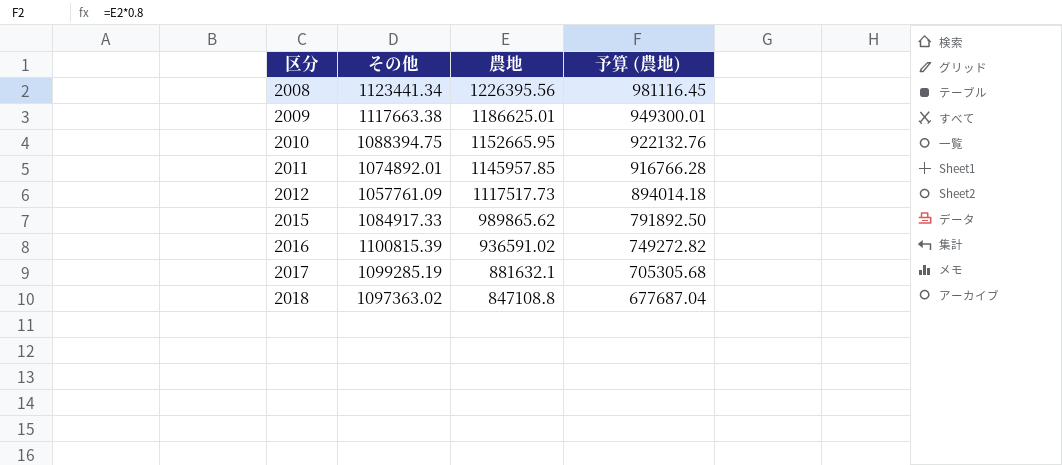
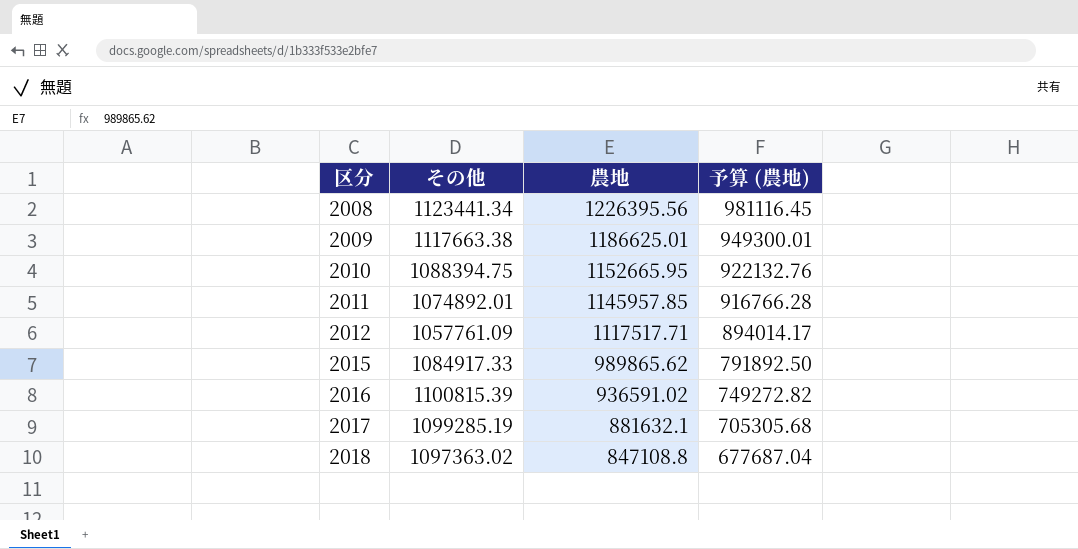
2012 | 農地: 1117517.73 -> 1117517.71
2012 | 予算 (農地): 894014.18 -> 894014.17

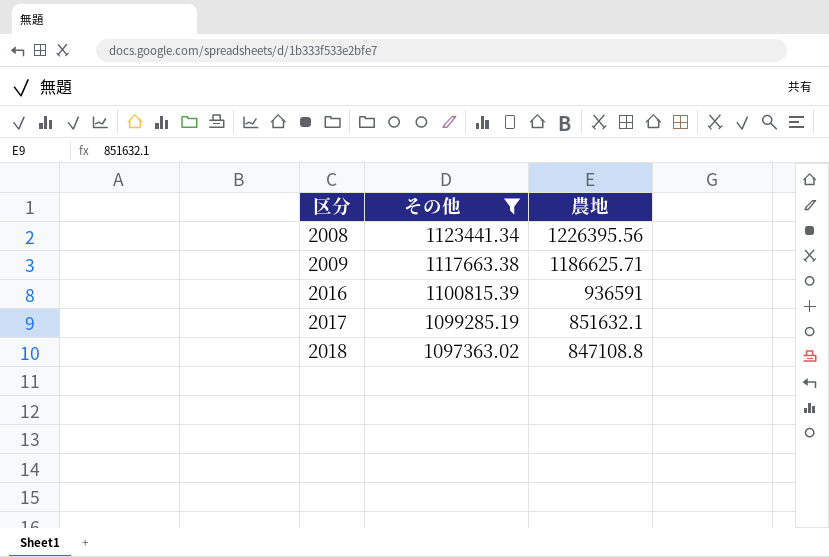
filter: none -> その他 >= 1097363.02
column 予算 (農地) | formula: [農地] * 0.8 -> none
2009 | 農地: 1186625.01 -> 1186625.71
2016 | 農地: 936591.02 -> 936591
2017 | 農地: 881632.1 -> 851632.1

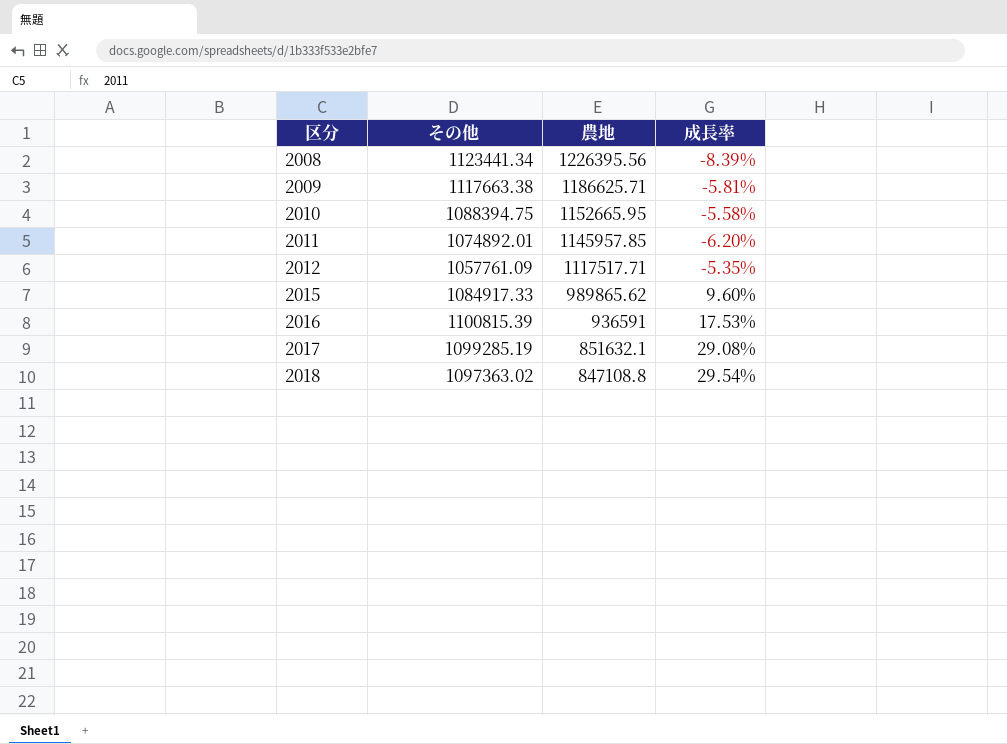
filter: その他 >= 1097363.02 -> none
column 成長率 | formula: none -> ([その他] - [農地]) / [農地]

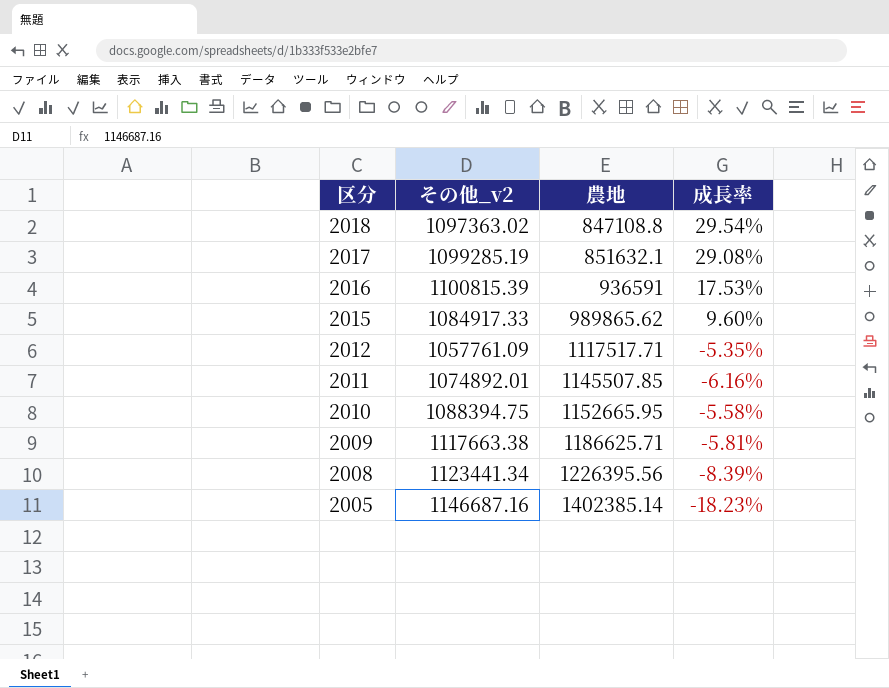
row order: 区分 ascending -> 区分 descending
column name: その他 -> その他_v2
2011 | 農地: 1145957.85 -> 1145507.85
2011 | 成長率: -6.20% -> -6.16%
row 2005: none -> 1146687.16 | 1402385.14 | -18.23%

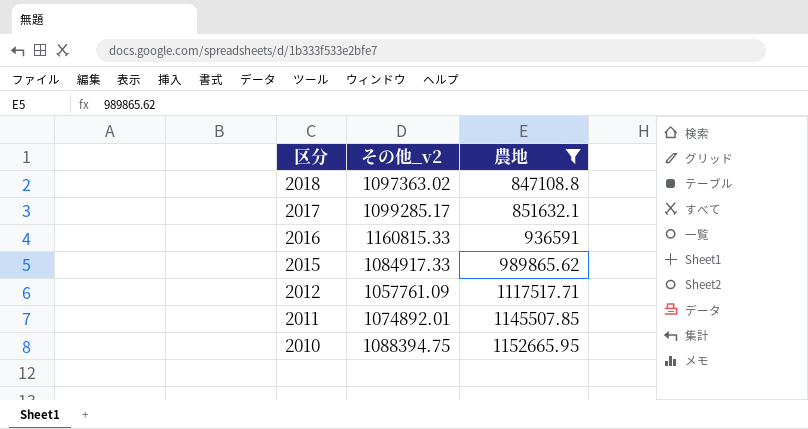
filter: none -> 農地 <= 1152665.95
column 成長率 | formula: ([その他_v2] - [農地]) / [農地] -> none
2017 | その他_v2: 1099285.19 -> 1099285.17
2016 | その他_v2: 1100815.39 -> 1160815.33

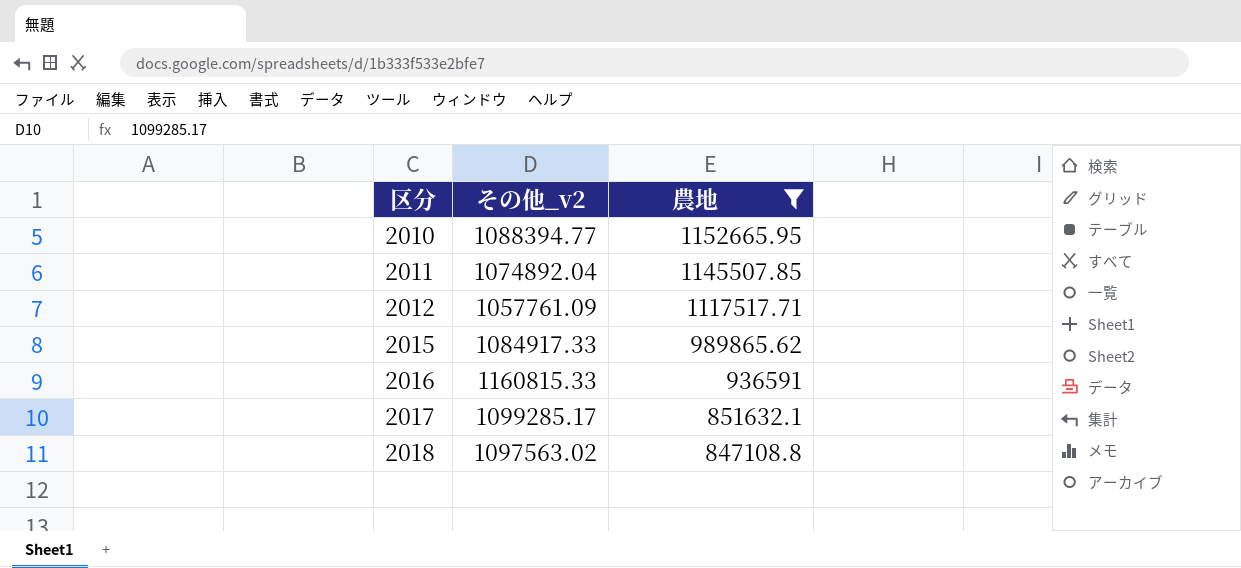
row order: 区分 descending -> 区分 ascending
2010 | その他_v2: 1088394.75 -> 1088394.77
2011 | その他_v2: 1074892.01 -> 1074892.04
2018 | その他_v2: 1097363.02 -> 1097563.02

